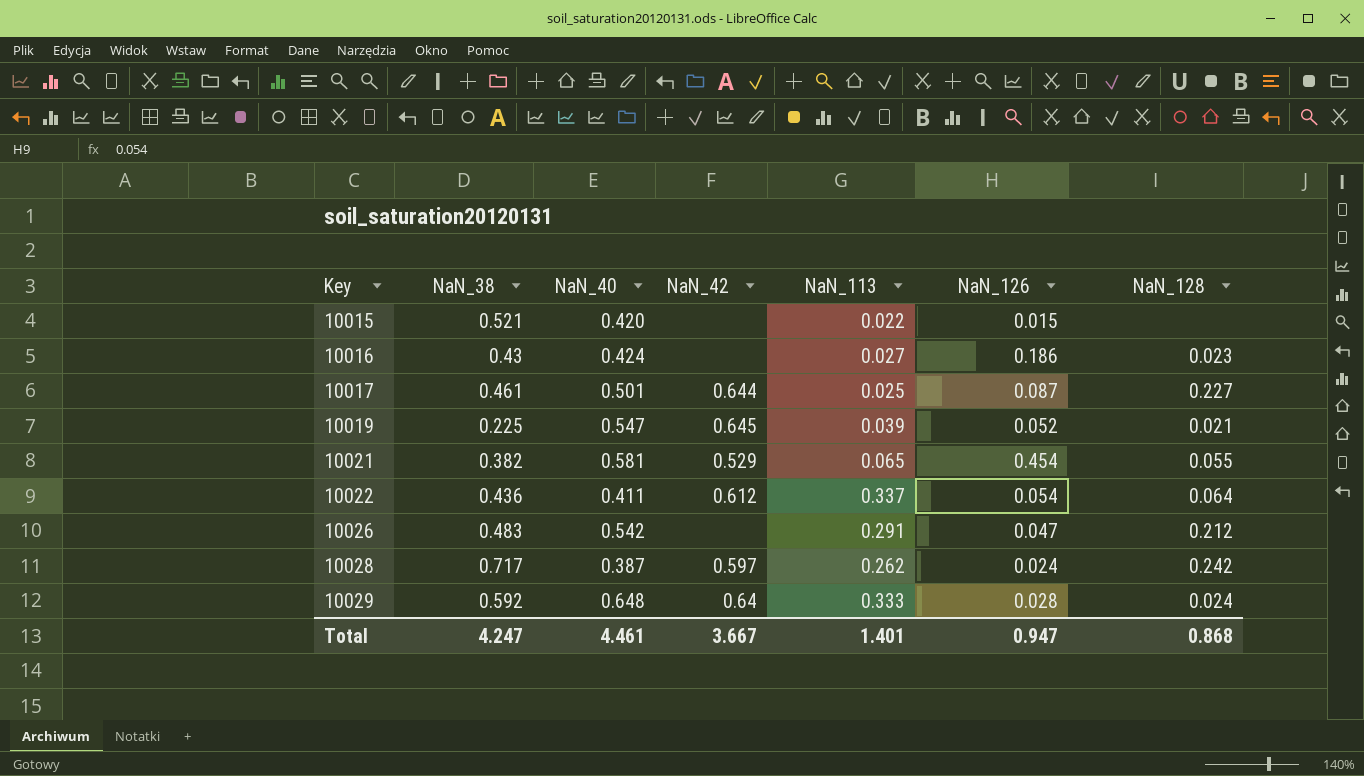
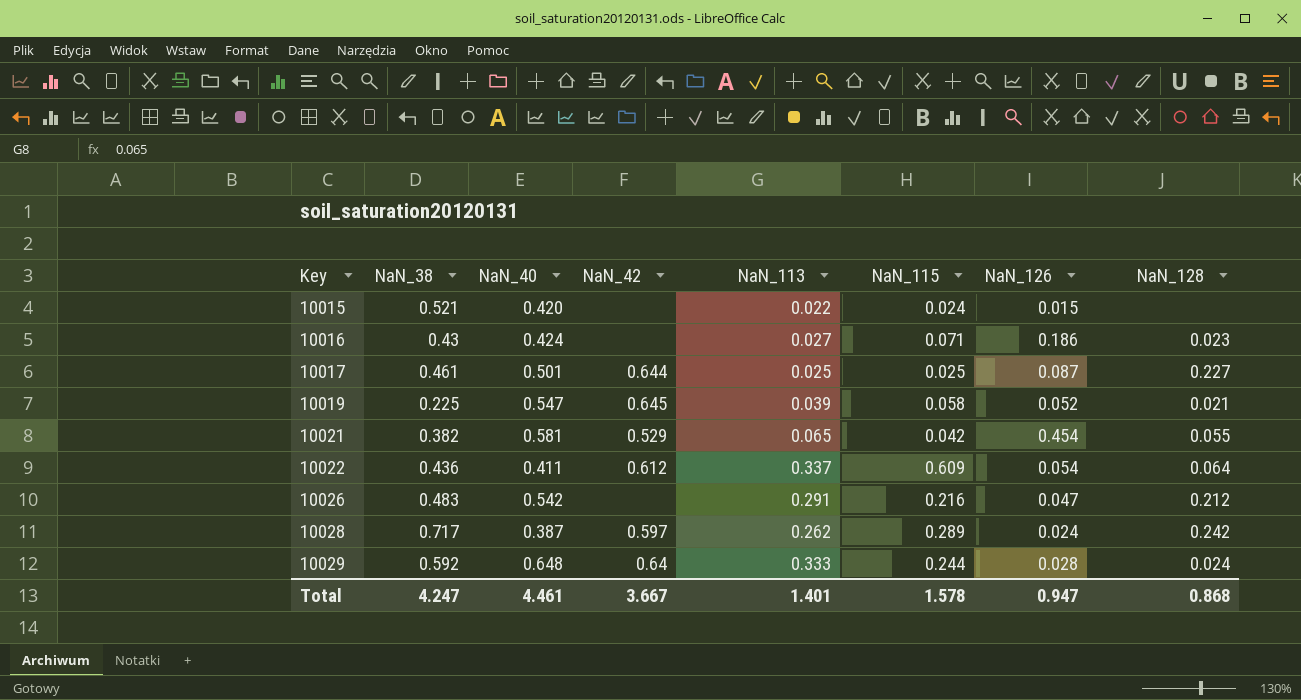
column NaN_115 | position: none -> 6

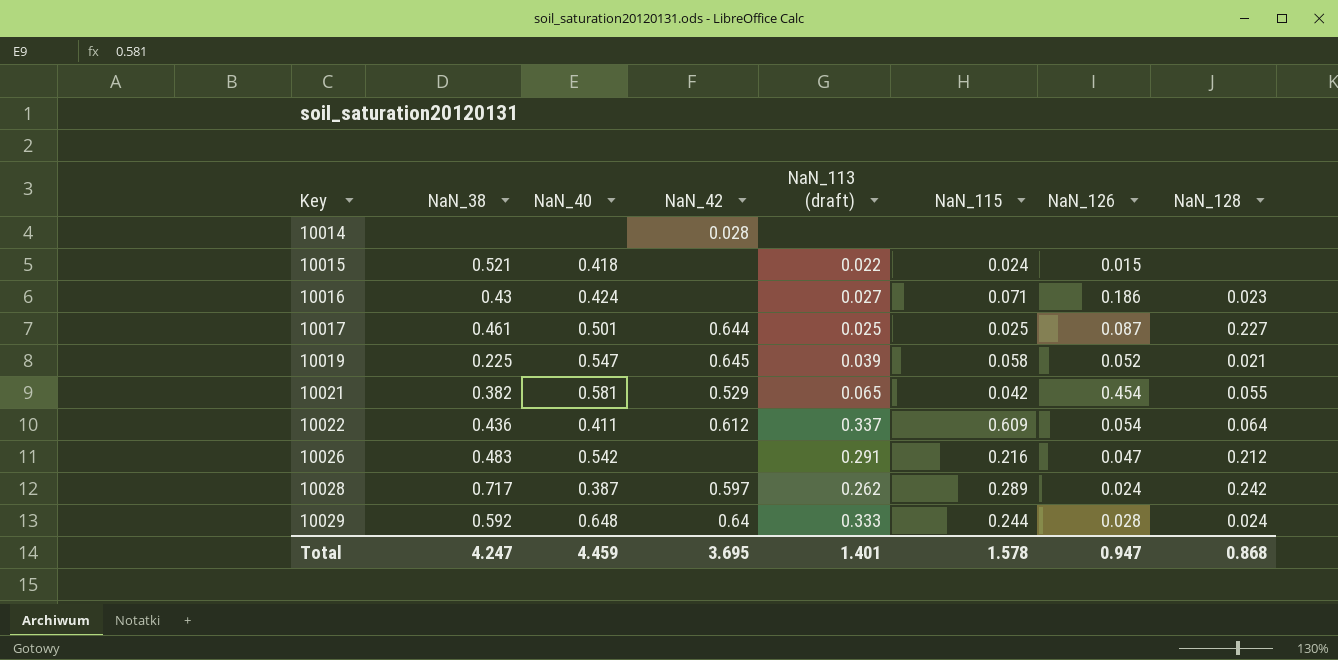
column name: NaN_113 -> NaN_113 (draft)
row 10014: none -> none | none | 0.028 | none | none | none | none
10015 | NaN_40: 0.420 -> 0.418
Total | NaN_40: 4.461 -> 4.459
Total | NaN_42: 3.667 -> 3.695

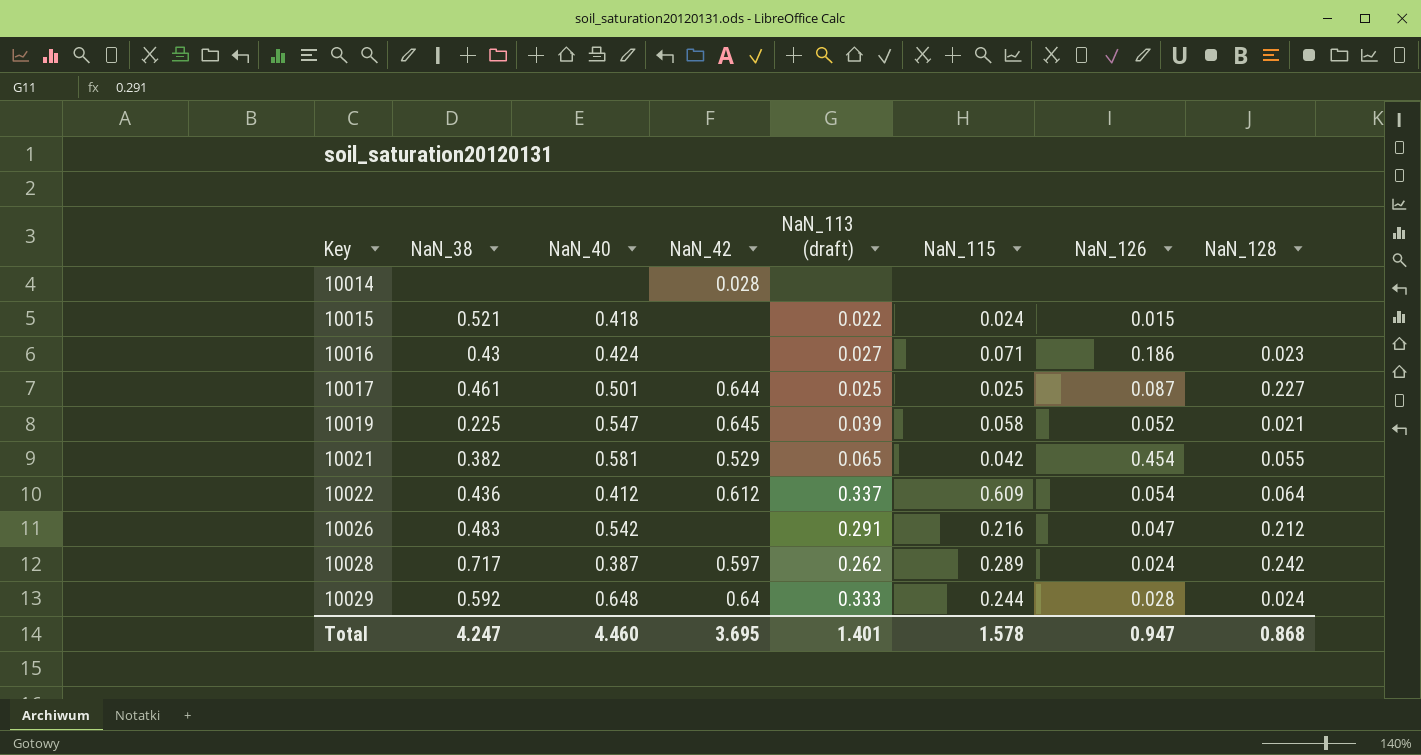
10022 | NaN_40: 0.411 -> 0.412
Total | NaN_40: 4.459 -> 4.460

